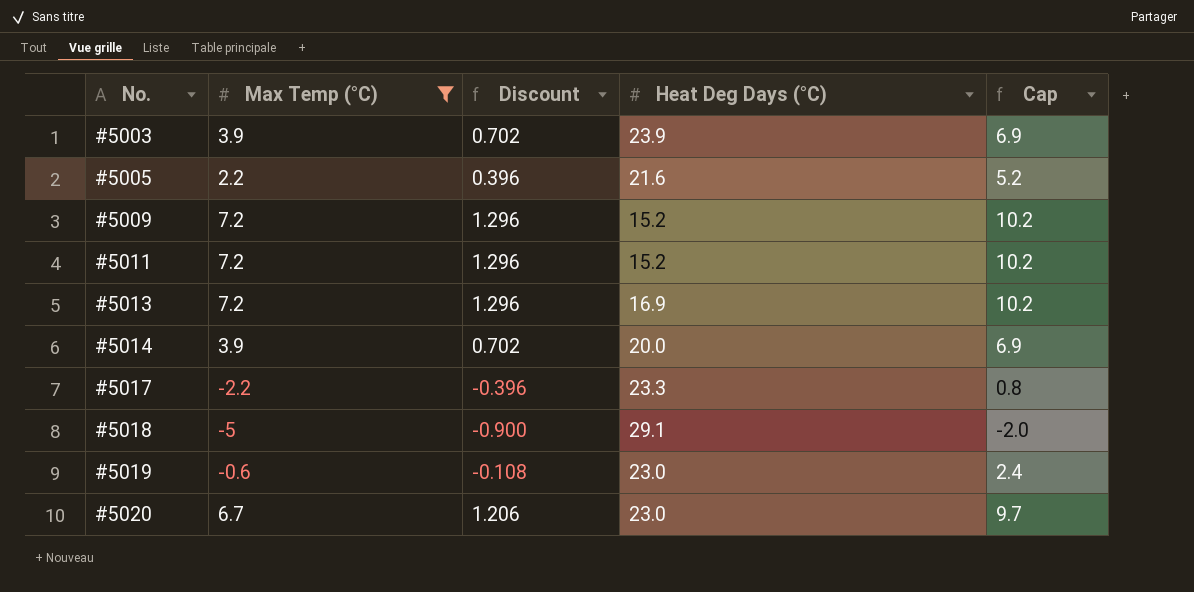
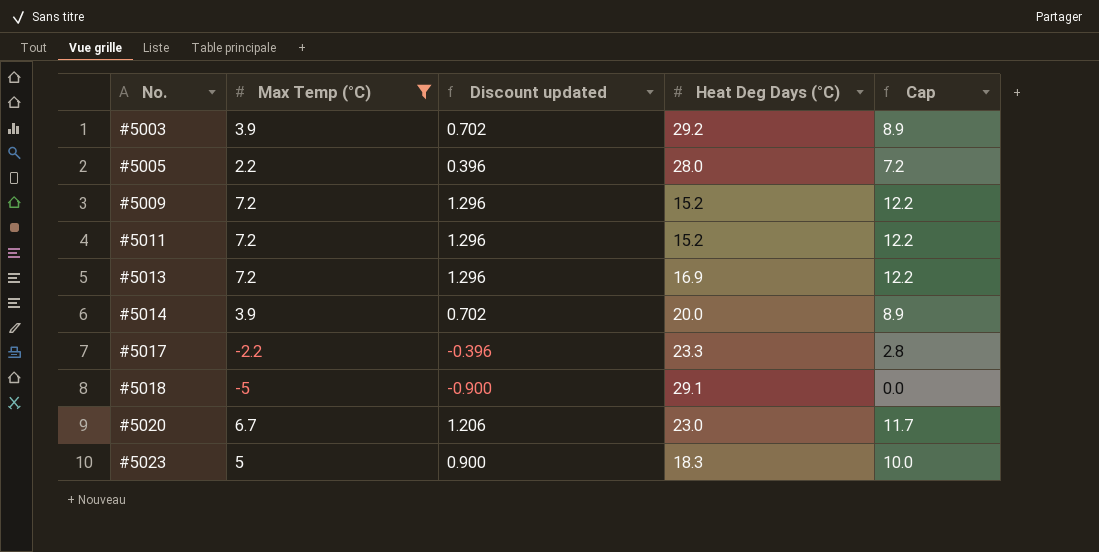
column name: Discount -> Discount updated
column Cap | formula: [Max Temp (°C)] + 3 -> [Max Temp (°C)] + 5
row #5019: -0.6 | -0.108 | 23.0 | 2.4 -> none
#5003 | Heat Deg Days (°C): 23.9 -> 29.2
#5005 | Heat Deg Days (°C): 21.6 -> 28.0
row #5023: none -> 5 | 0.900 | 18.3 | 10.0

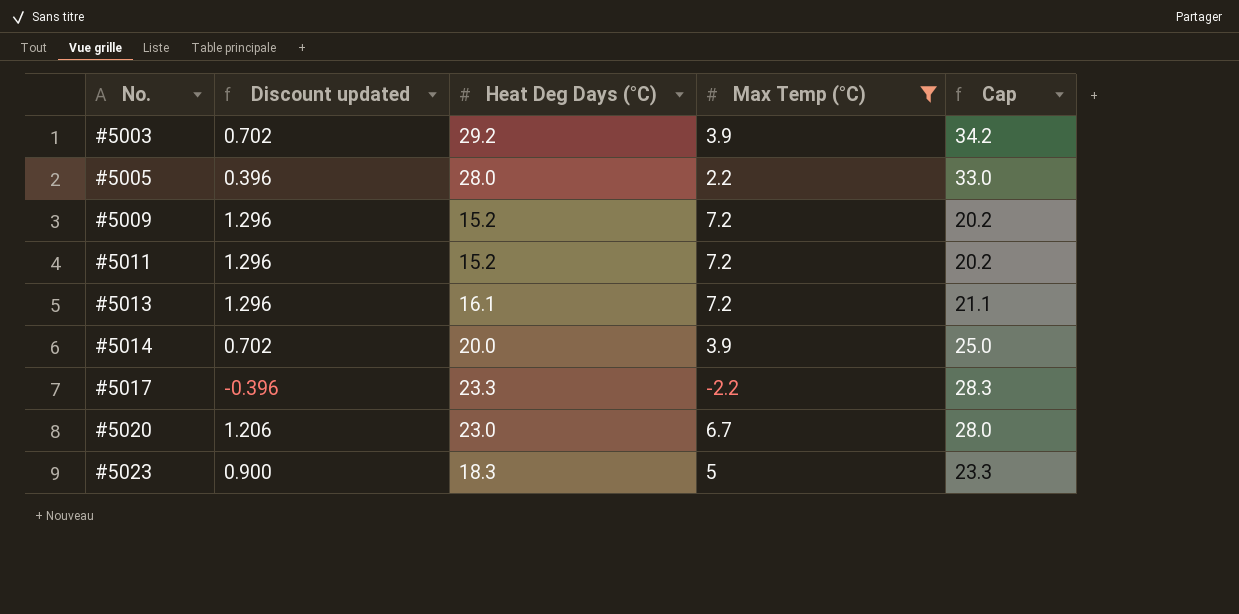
column Max Temp (°C) | position: 2 -> 4
column Cap | formula: [Max Temp (°C)] + 5 -> [Heat Deg Days (°C)] + 5
row #5018: -5 | -0.900 | 29.1 | 0.0 -> none
#5013 | Heat Deg Days (°C): 16.9 -> 16.1

